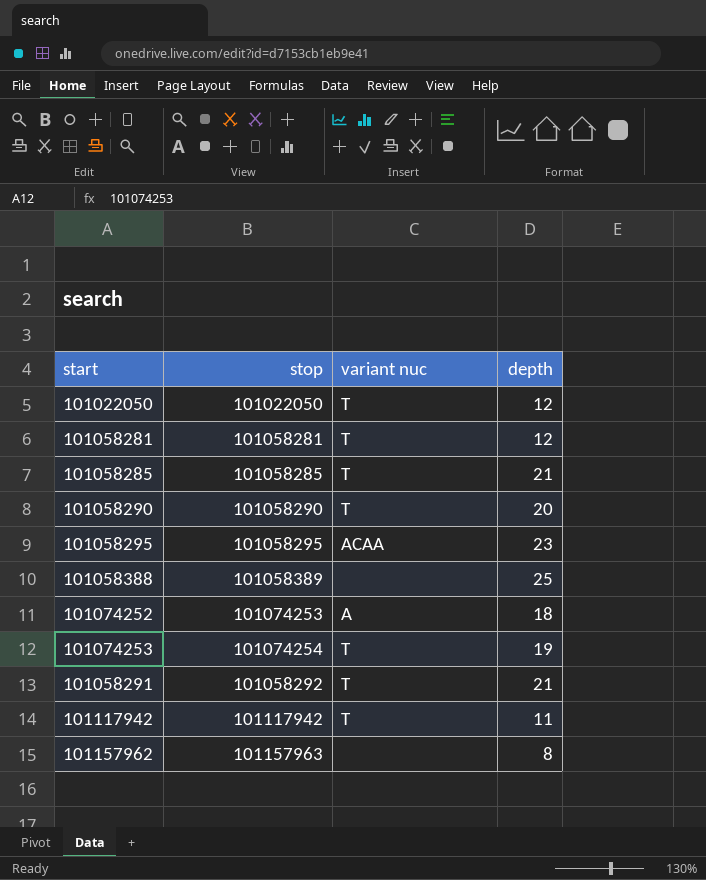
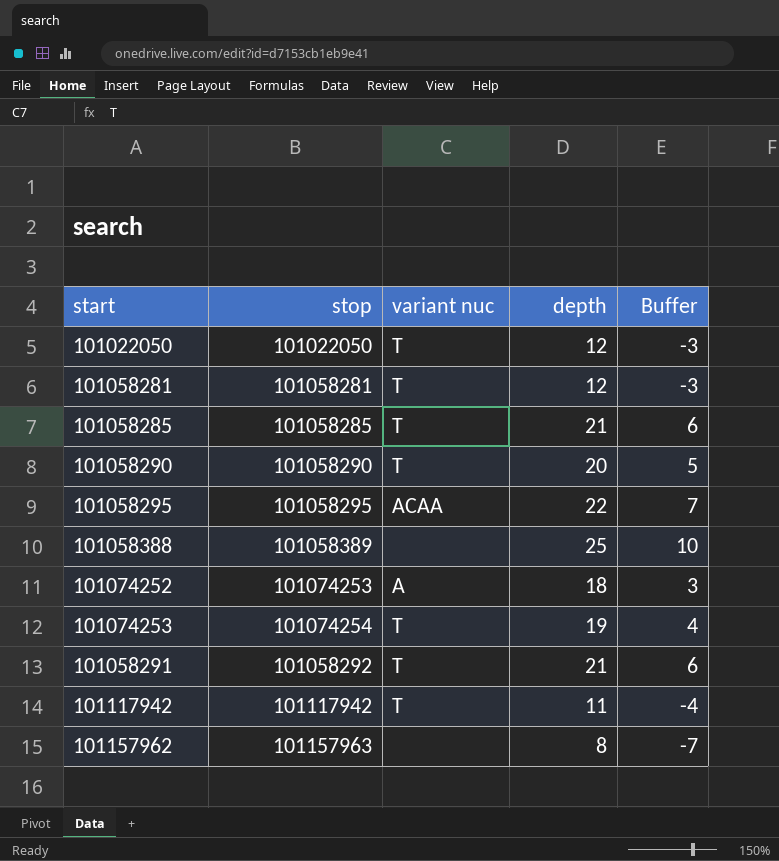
column Buffer | formula: none -> [depth] - 15
101058295 | depth: 23 -> 22

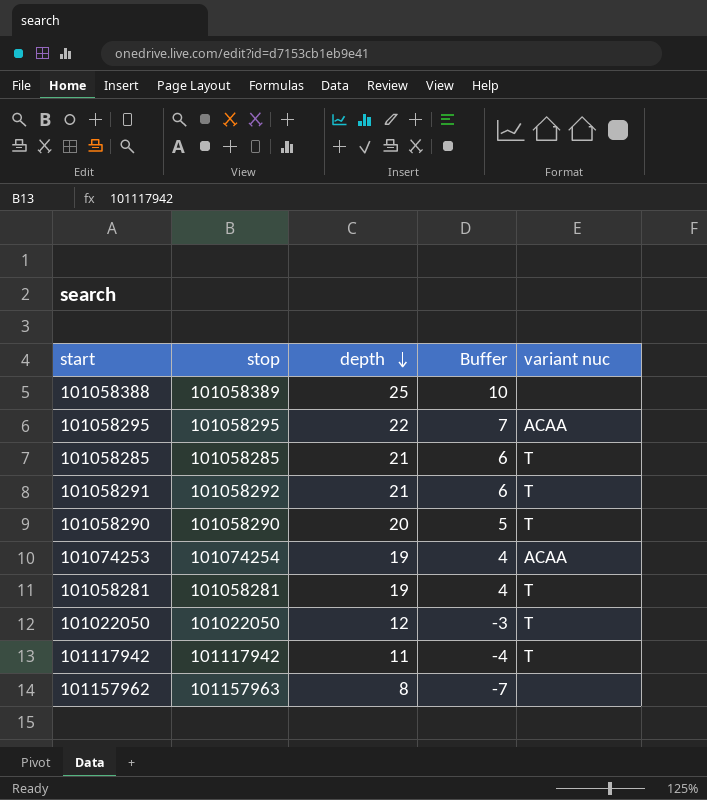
row order: none -> depth descending
column variant nuc | position: 3 -> 5
row 101074252: 101074253 | A | 18 | 3 -> none
101074253 | variant nuc: T -> ACAA
101058281 | depth: 12 -> 19
101058281 | Buffer: -3 -> 4

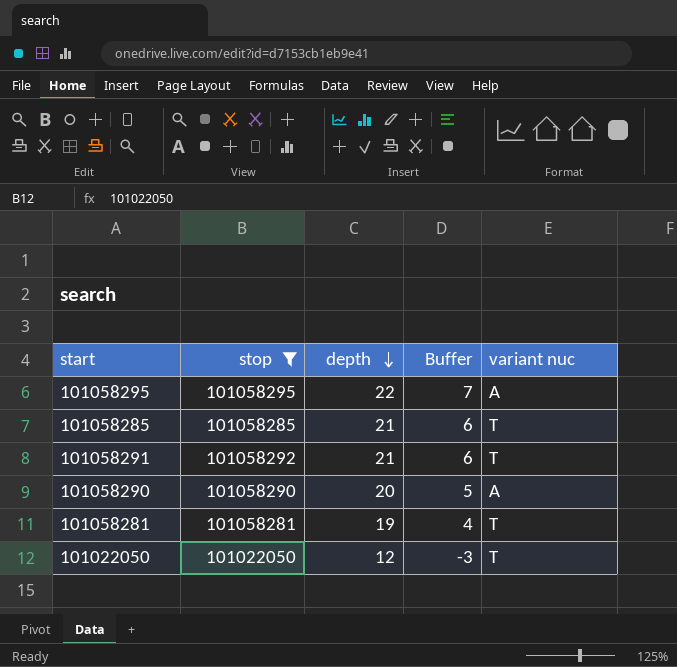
filter: none -> stop <= 101058295
101058295 | variant nuc: ACAA -> A
101058290 | variant nuc: T -> A

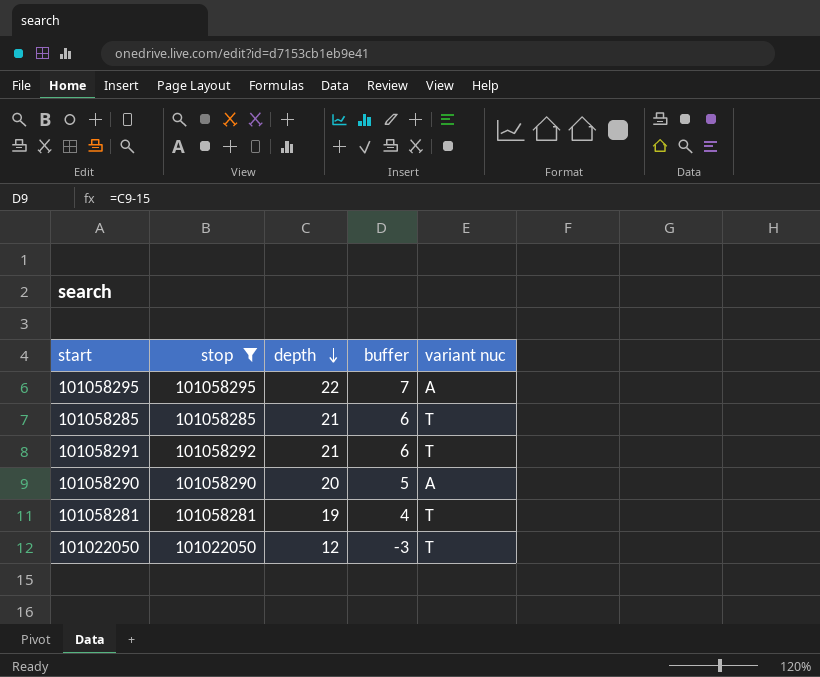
column name: Buffer -> buffer

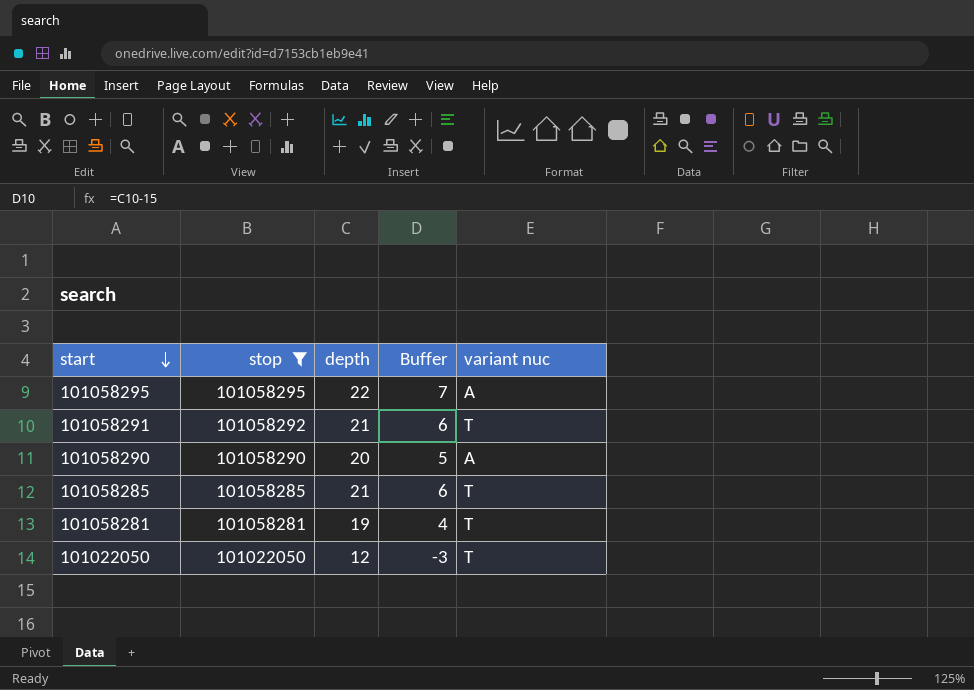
row order: depth descending -> start descending
column name: buffer -> Buffer

